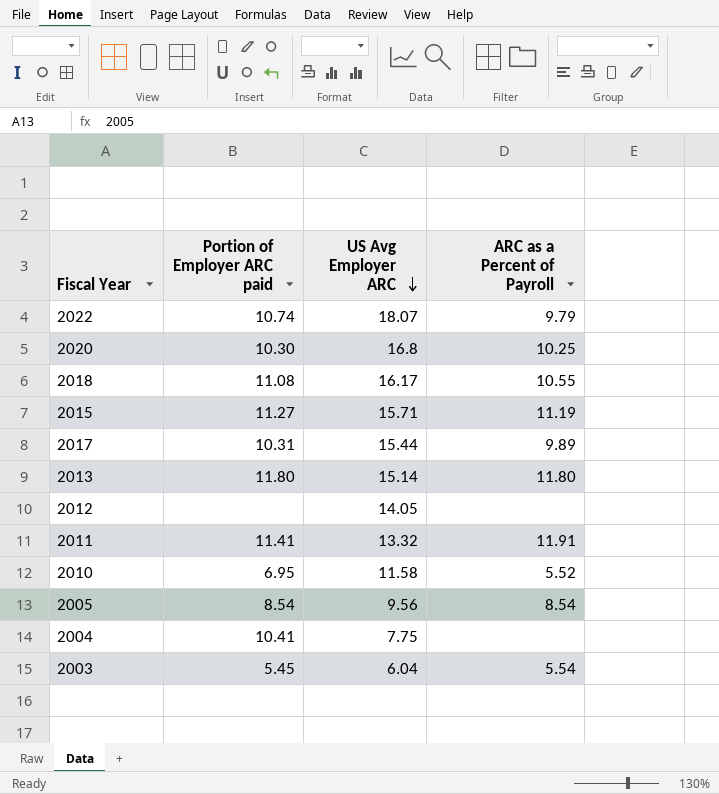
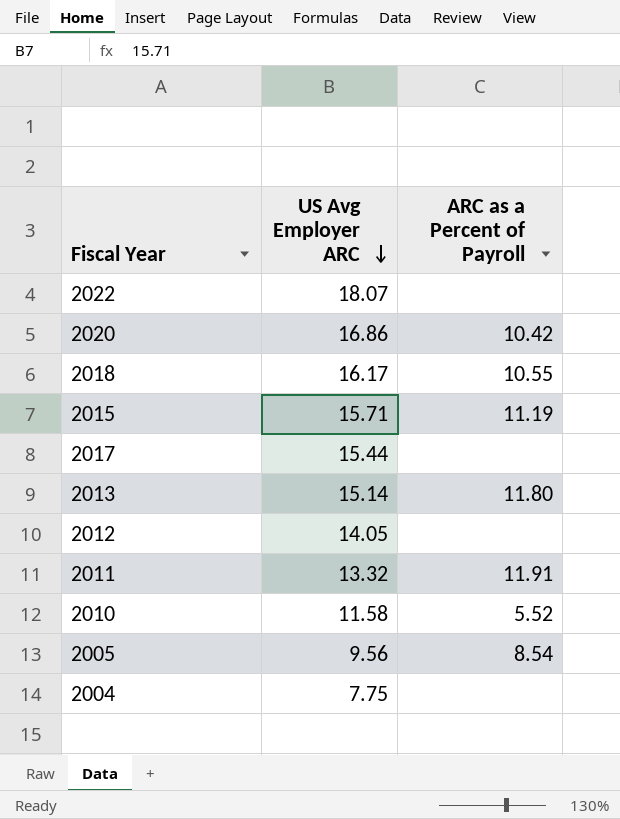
column Portion of Employer ARC paid | position: 2 -> none
row 2003: 5.45 | 6.04 | 5.54 -> none
2022 | ARC as a Percent of Payroll: 9.79 -> none
2020 | US Avg Employer ARC: 16.8 -> 16.86
2020 | ARC as a Percent of Payroll: 10.25 -> 10.42
2017 | ARC as a Percent of Payroll: 9.89 -> none

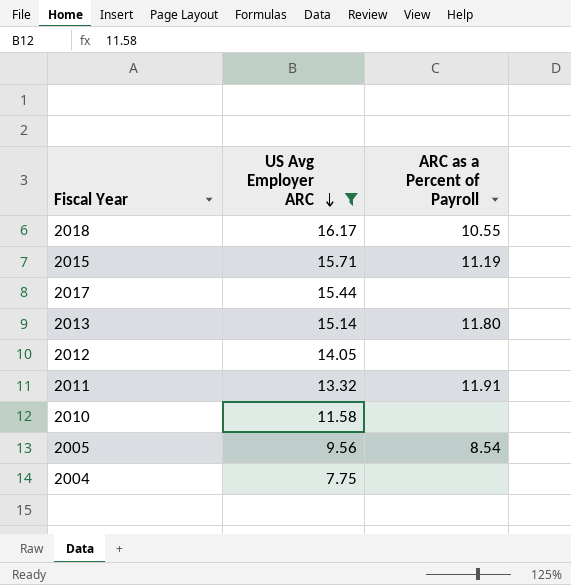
filter: none -> US Avg Employer ARC <= 16.17
2010 | ARC as a Percent of Payroll: 5.52 -> none

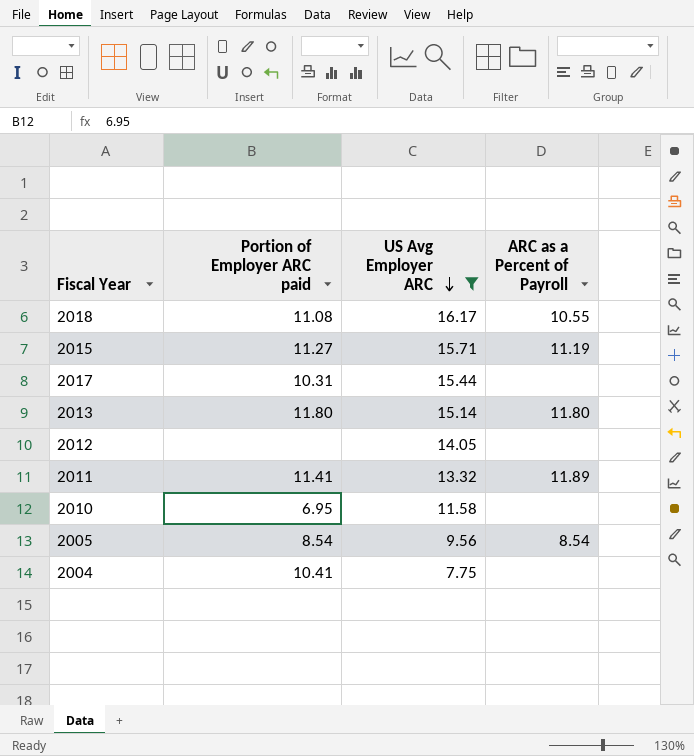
column Portion of Employer ARC paid | position: none -> 2
2011 | ARC as a Percent of Payroll: 11.91 -> 11.89

